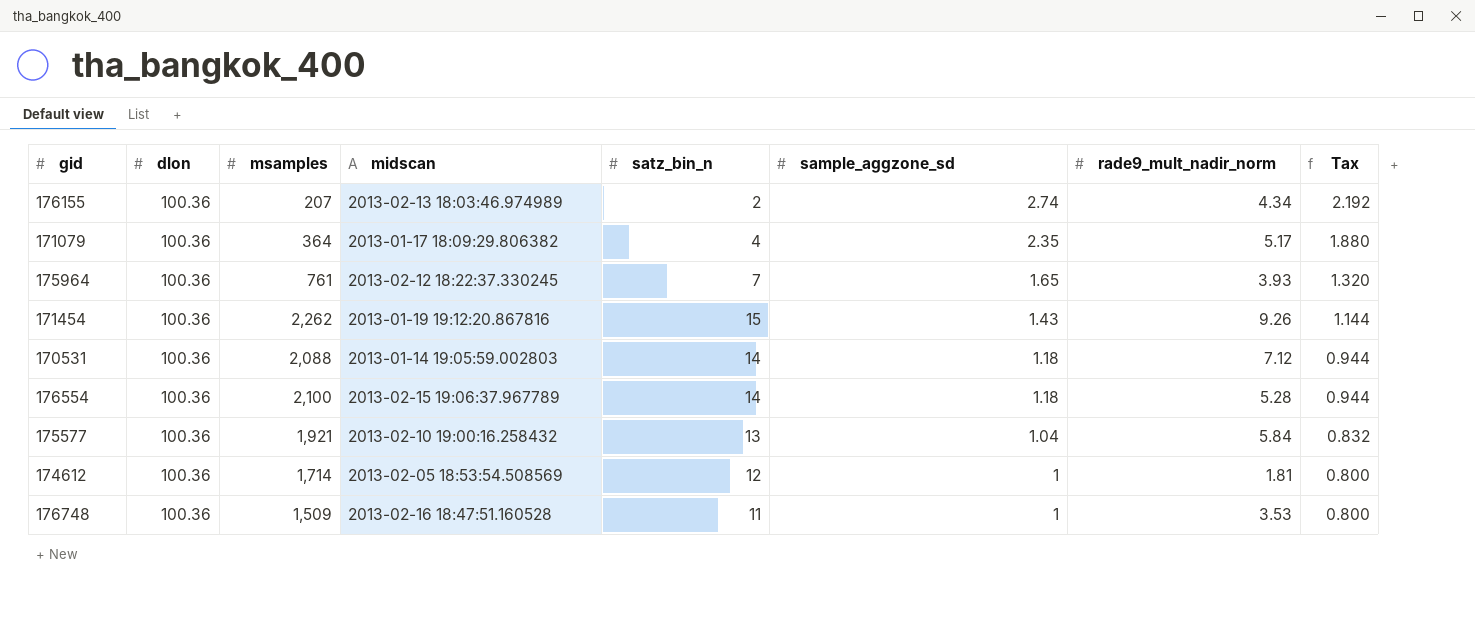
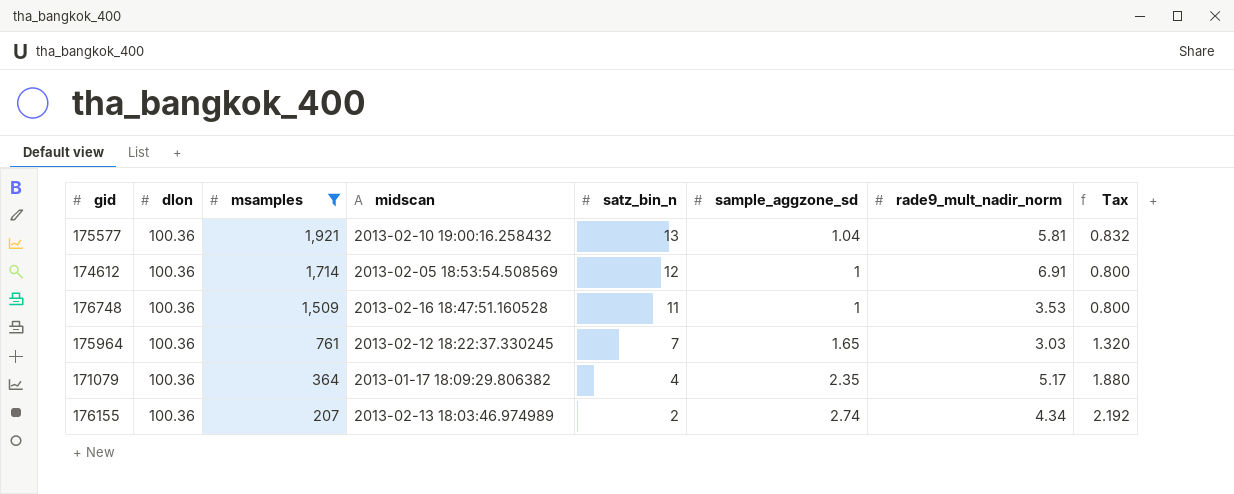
filter: none -> msamples <= 1,921
row order: sample_aggzone_sd descending -> msamples descending
175577 | rade9_mult_nadir_norm: 5.84 -> 5.81
174612 | rade9_mult_nadir_norm: 1.81 -> 6.91
175964 | rade9_mult_nadir_norm: 3.93 -> 3.03

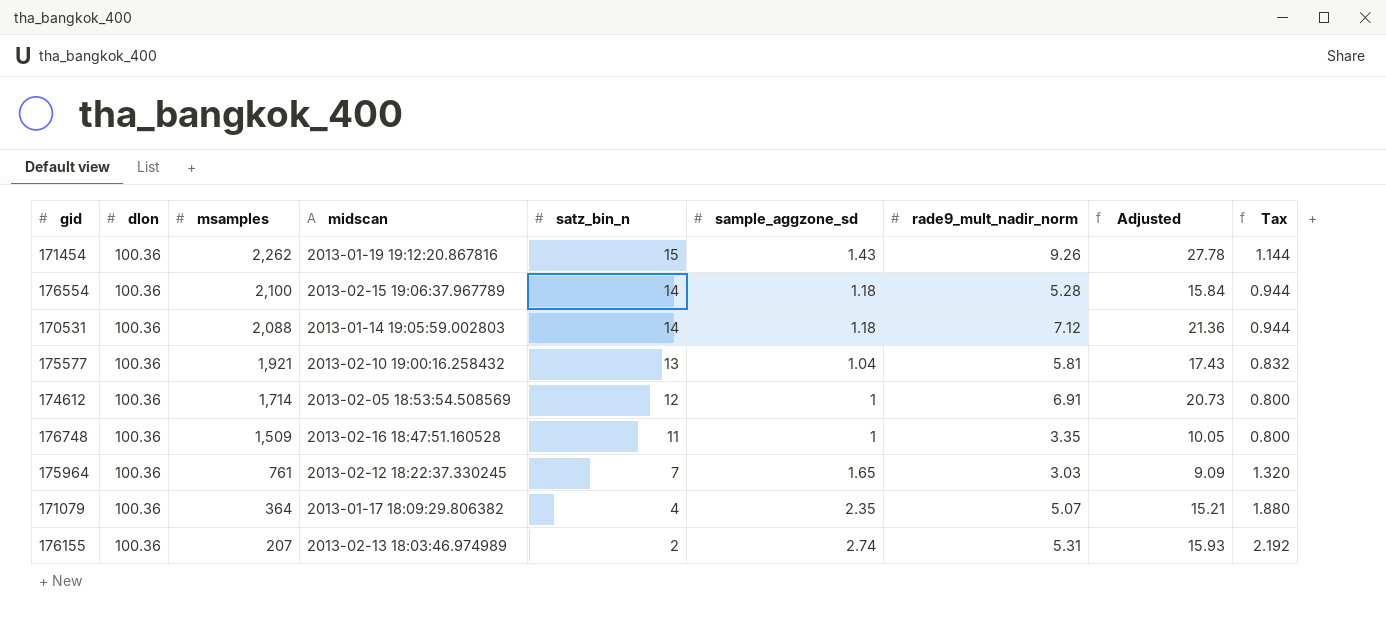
filter: msamples <= 1,921 -> none
column Adjusted | formula: none -> [rade9_mult_nadir_norm] * 3
176748 | rade9_mult_nadir_norm: 3.53 -> 3.35
171079 | rade9_mult_nadir_norm: 5.17 -> 5.07
176155 | rade9_mult_nadir_norm: 4.34 -> 5.31

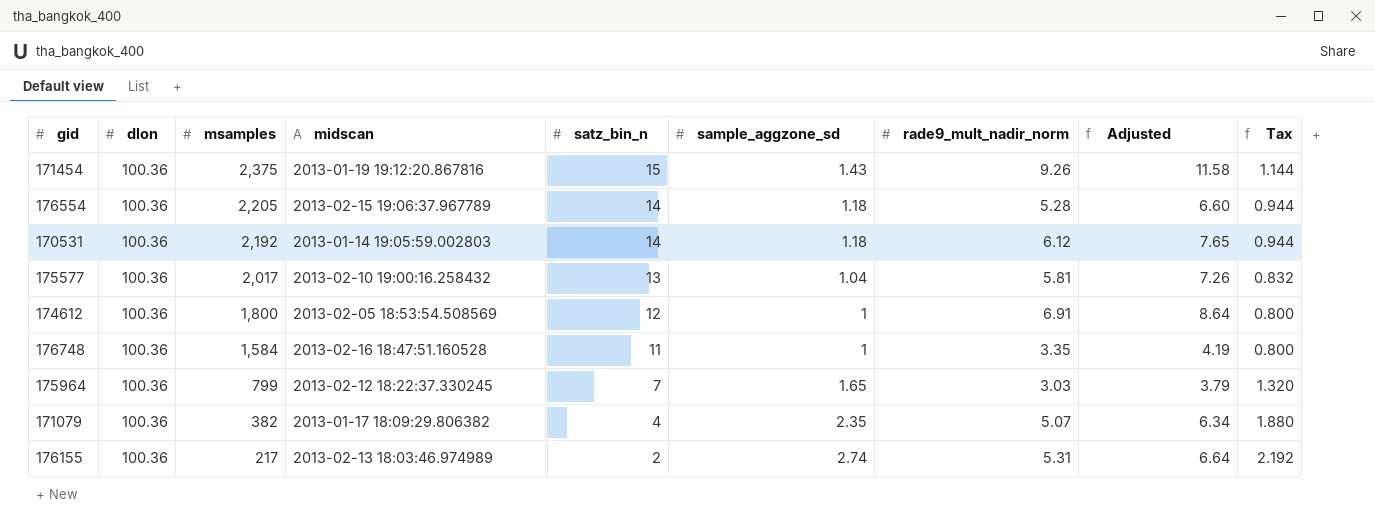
column Adjusted | formula: [rade9_mult_nadir_norm] * 3 -> [rade9_mult_nadir_norm] * 1.25
171454 | msamples: 2,262 -> 2,375
176554 | msamples: 2,100 -> 2,205
170531 | msamples: 2,088 -> 2,192
170531 | rade9_mult_nadir_norm: 7.12 -> 6.12
175577 | msamples: 1,921 -> 2,017
174612 | msamples: 1,714 -> 1,800
176748 | msamples: 1,509 -> 1,584
175964 | msamples: 761 -> 799
171079 | msamples: 364 -> 382
176155 | msamples: 207 -> 217

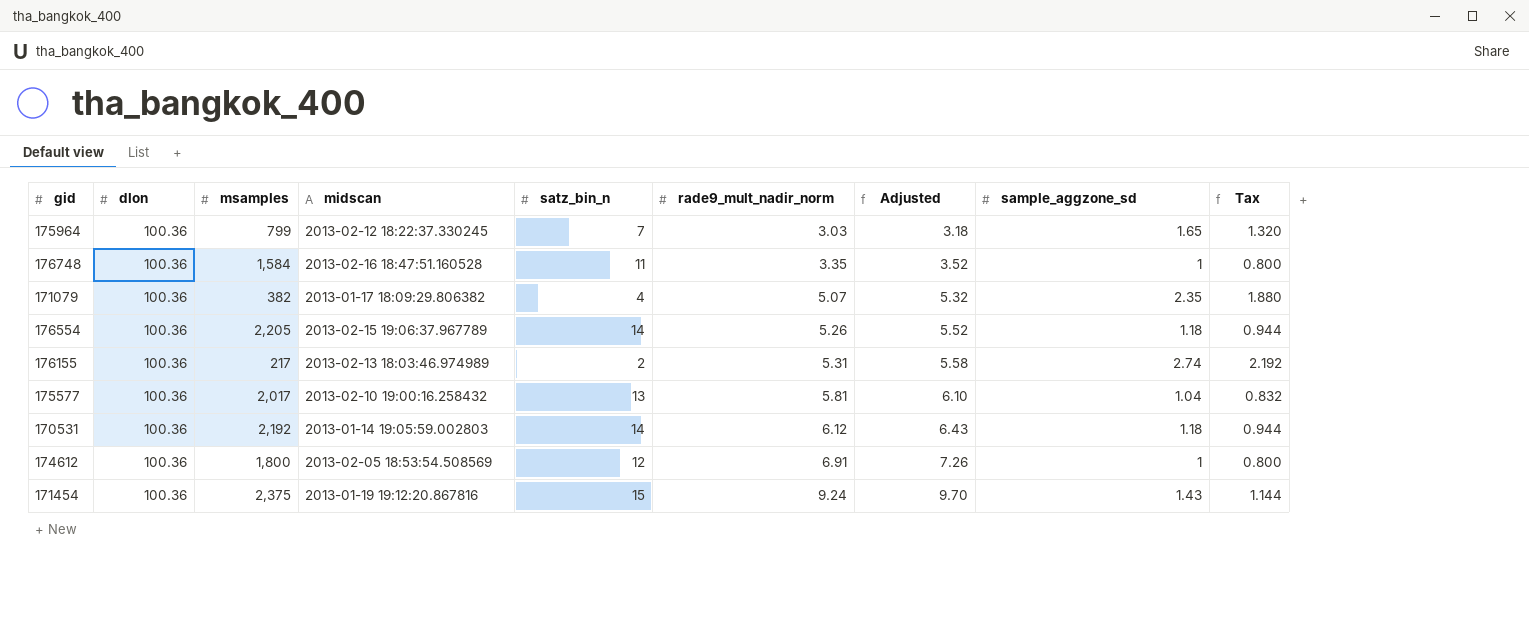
row order: msamples descending -> rade9_mult_nadir_norm ascending
column Adjusted | formula: [rade9_mult_nadir_norm] * 1.25 -> [rade9_mult_nadir_norm] * 1.05
column sample_aggzone_sd | position: 6 -> 8
176554 | rade9_mult_nadir_norm: 5.28 -> 5.26
171454 | rade9_mult_nadir_norm: 9.26 -> 9.24

